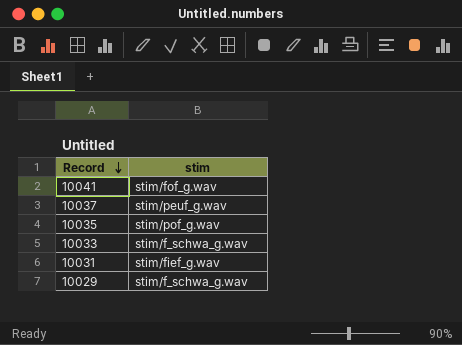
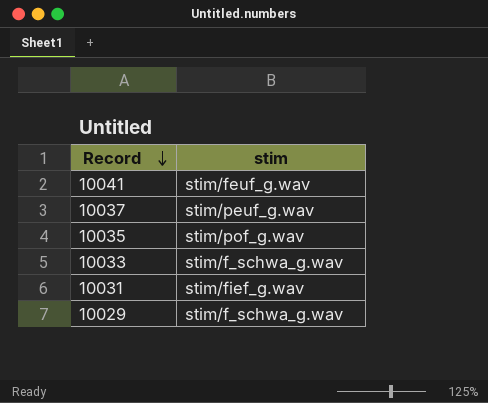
10041 | stim: stim/fof_g.wav -> stim/feuf_g.wav

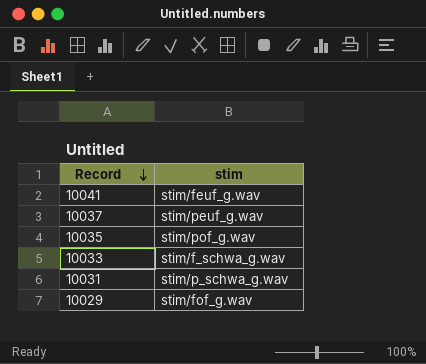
10031 | stim: stim/fief_g.wav -> stim/p_schwa_g.wav
10029 | stim: stim/f_schwa_g.wav -> stim/fof_g.wav

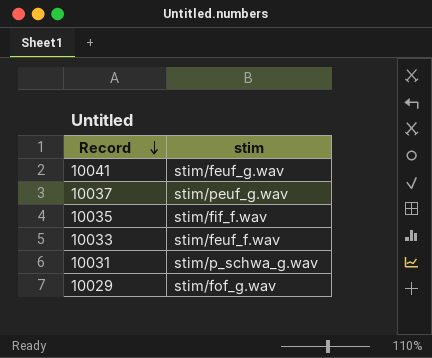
10035 | stim: stim/pof_g.wav -> stim/fif_f.wav
10033 | stim: stim/f_schwa_g.wav -> stim/feuf_f.wav

